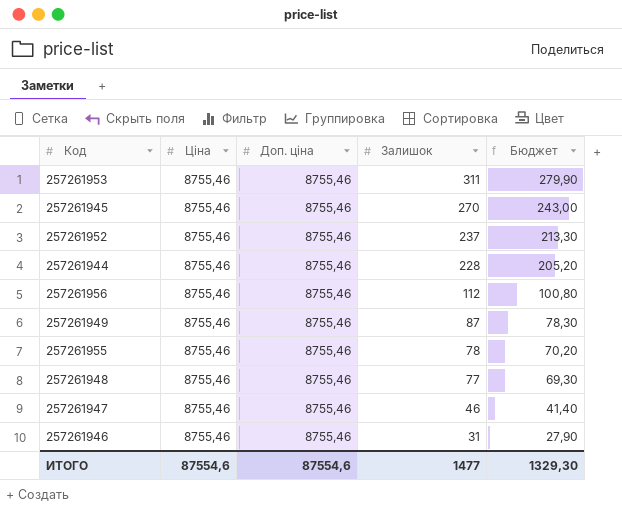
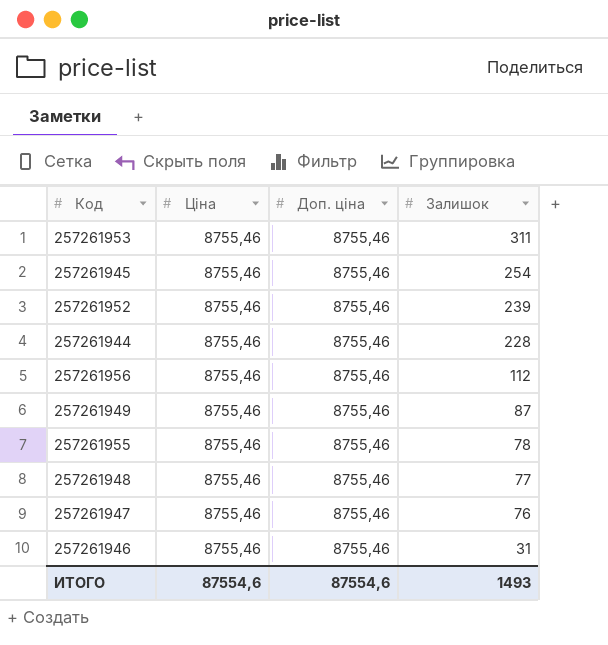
column Бюджет | formula: [Залишок] * 0,9 -> none
257261945 | Залишок: 270 -> 254
257261952 | Залишок: 237 -> 239
257261947 | Залишок: 46 -> 76
ИТОГО | Залишок: 1477 -> 1493

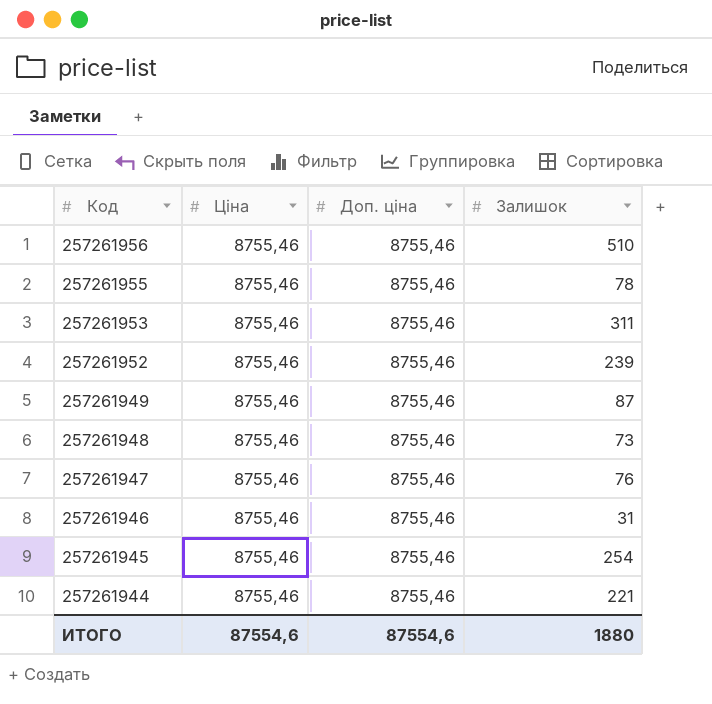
row order: Залишок descending -> Код descending
257261956 | Залишок: 112 -> 510
257261948 | Залишок: 77 -> 73
257261944 | Залишок: 228 -> 221
ИТОГО | Залишок: 1493 -> 1880

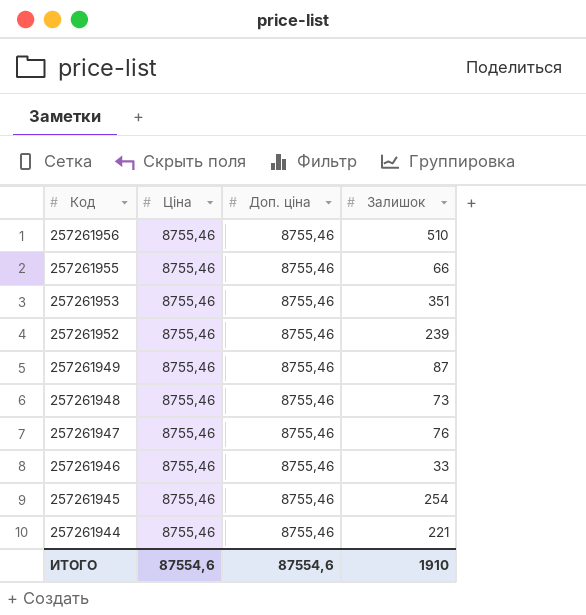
257261955 | Залишок: 78 -> 66
257261953 | Залишок: 311 -> 351
257261946 | Залишок: 31 -> 33
ИТОГО | Залишок: 1880 -> 1910

